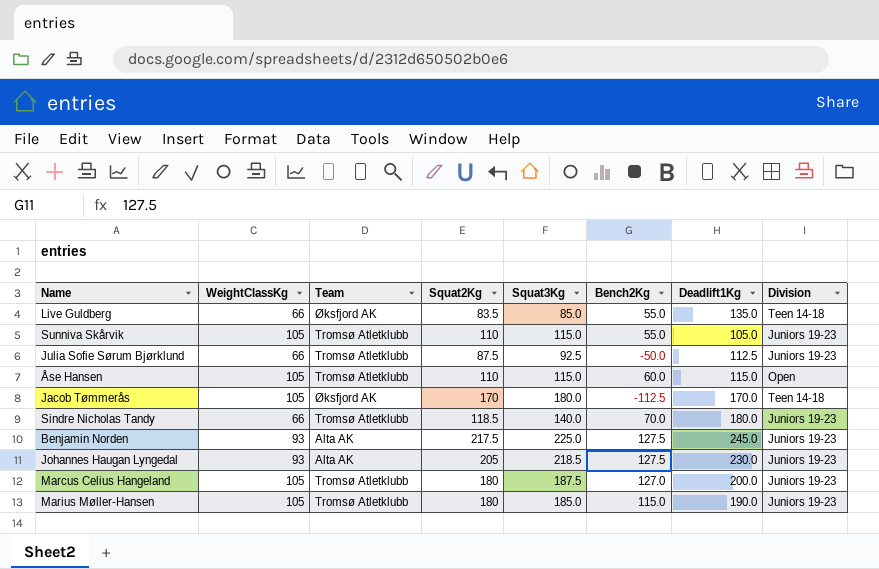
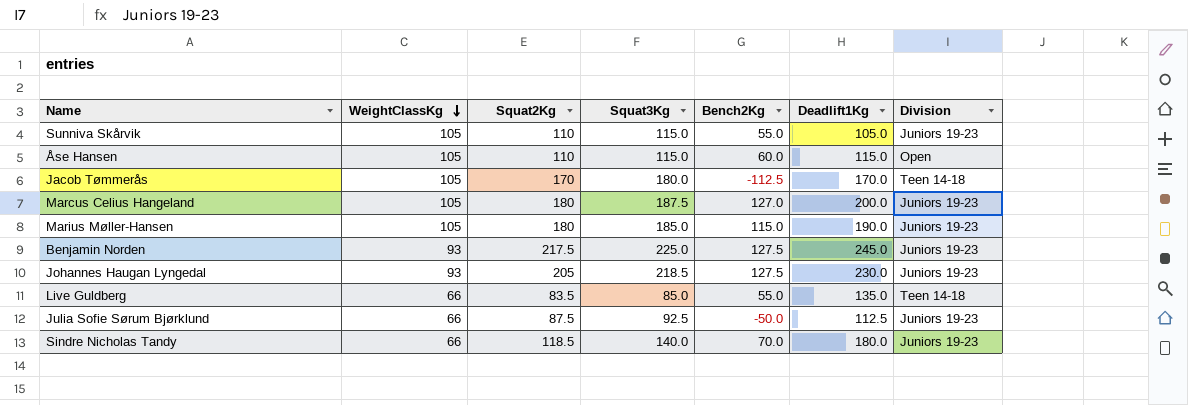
row order: none -> WeightClassKg descending
column Team | position: 3 -> none

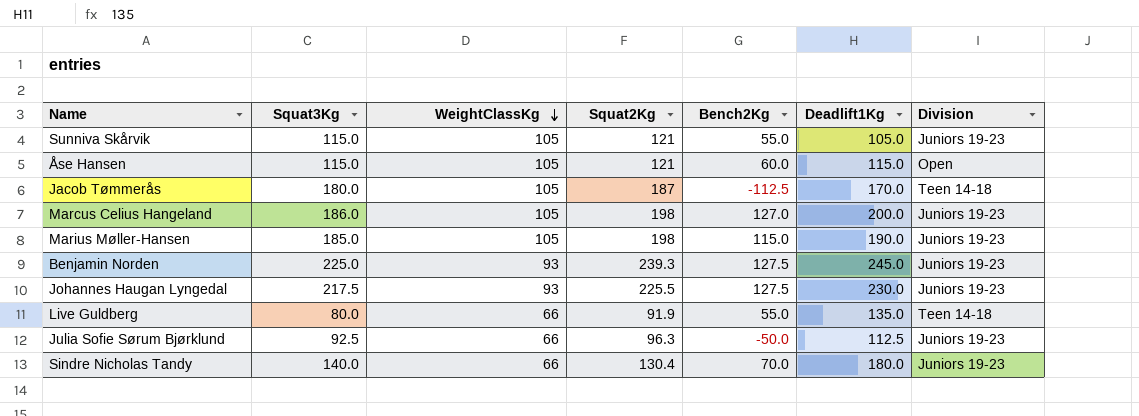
column Squat3Kg | position: 4 -> 2
Sunniva Skårvik | Squat2Kg: 110 -> 121
Åse Hansen | Squat2Kg: 110 -> 121
Jacob Tømmerås | Squat2Kg: 170 -> 187
Marcus Celius Hangeland | Squat3Kg: 187.5 -> 186.0
Marcus Celius Hangeland | Squat2Kg: 180 -> 198
Marius Møller-Hansen | Squat2Kg: 180 -> 198
Benjamin Norden | Squat2Kg: 217.5 -> 239.3
Johannes Haugan Lyngedal | Squat3Kg: 218.5 -> 217.5
Johannes Haugan Lyngedal | Squat2Kg: 205 -> 225.5
Live Guldberg | Squat3Kg: 85.0 -> 80.0
Live Guldberg | Squat2Kg: 83.5 -> 91.9
Julia Sofie Sørum Bjørklund | Squat2Kg: 87.5 -> 96.3
Sindre Nicholas Tandy | Squat2Kg: 118.5 -> 130.4

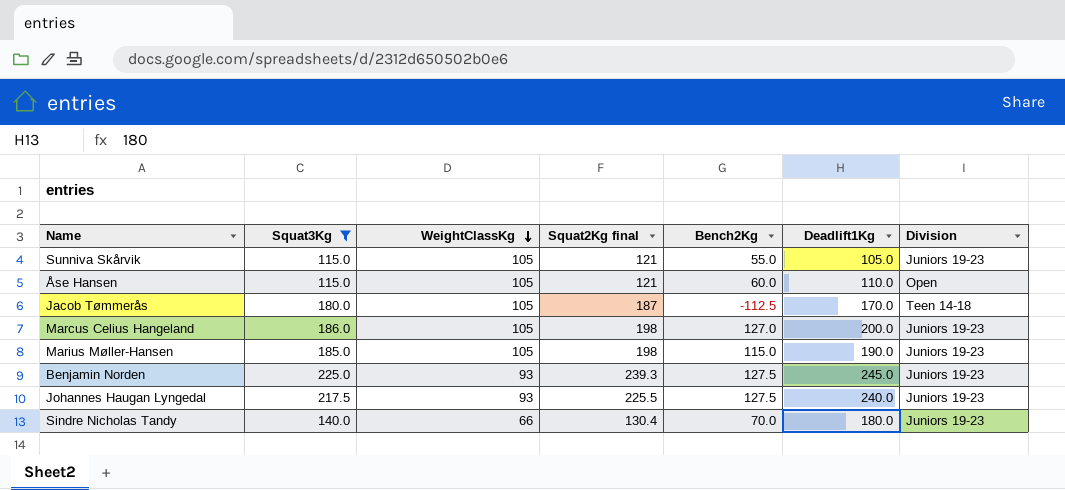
filter: none -> Squat3Kg >= 115.0
column name: Squat2Kg -> Squat2Kg final
Åse Hansen | Deadlift1Kg: 115.0 -> 110.0
Johannes Haugan Lyngedal | Deadlift1Kg: 230.0 -> 240.0

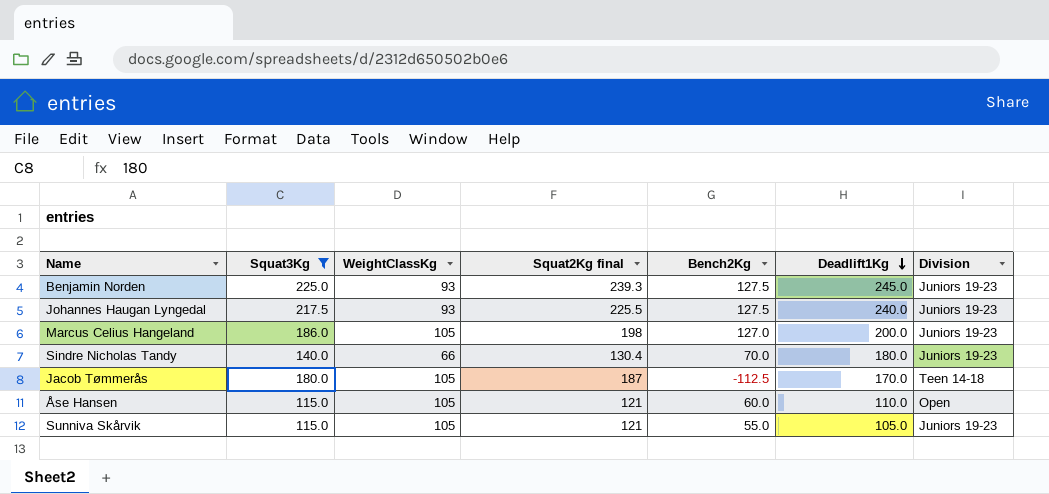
row order: WeightClassKg descending -> Deadlift1Kg descending
row Marius Møller-Hansen: 185.0 | 105 | 198 | 115.0 | 190.0 | Juniors 19-23 -> none

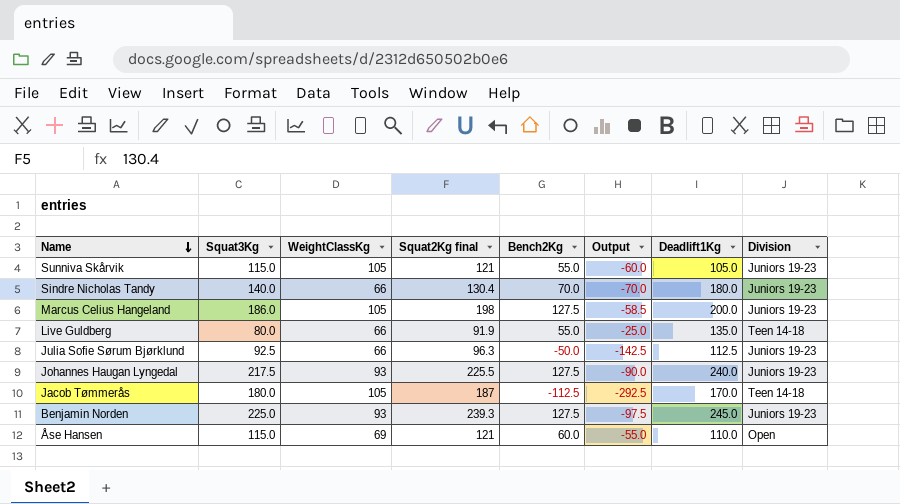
filter: Squat3Kg >= 115.0 -> none
row order: Deadlift1Kg descending -> Name descending
column Output | formula: none -> [Bench2Kg] - [Squat3Kg]
Marcus Celius Hangeland | Bench2Kg: 127.0 -> 127.5
Åse Hansen | WeightClassKg: 105 -> 69

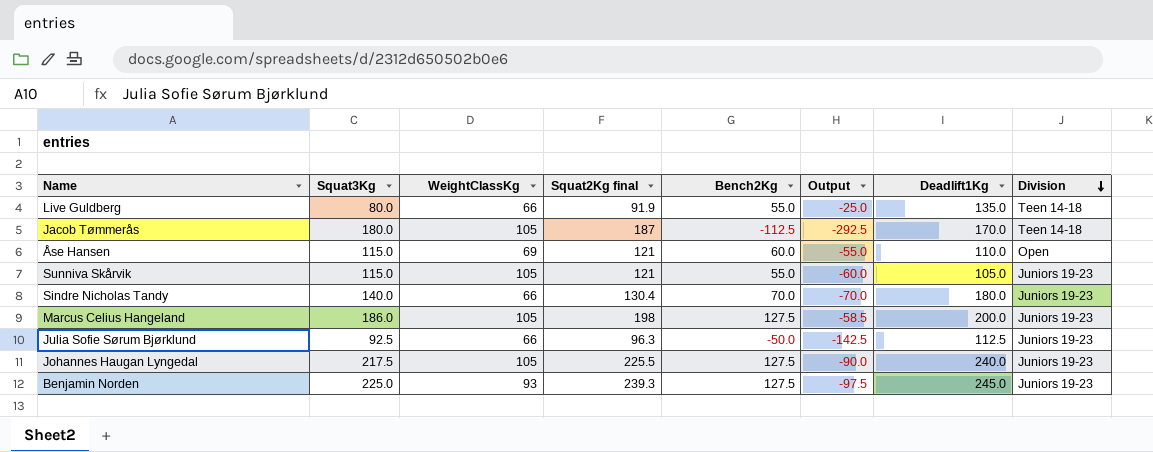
row order: Name descending -> Division descending
Johannes Haugan Lyngedal | WeightClassKg: 93 -> 105

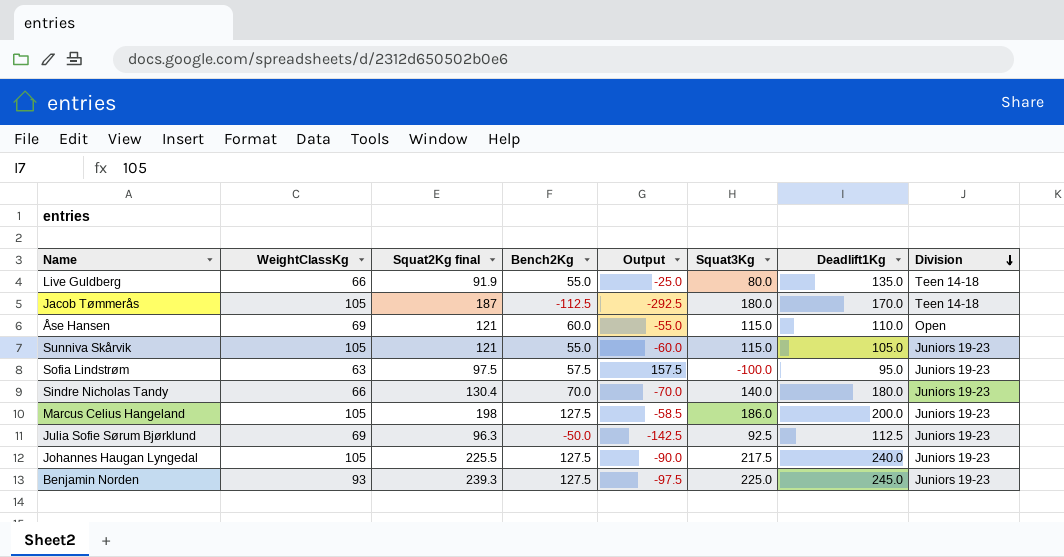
column Squat3Kg | position: 2 -> 6
row Sofia Lindstrøm: none -> 63 | 97.5 | 57.5 | 157.5 | -100.0 | 95.0 | Juniors 19-23
Julia Sofie Sørum Bjørklund | WeightClassKg: 66 -> 69

